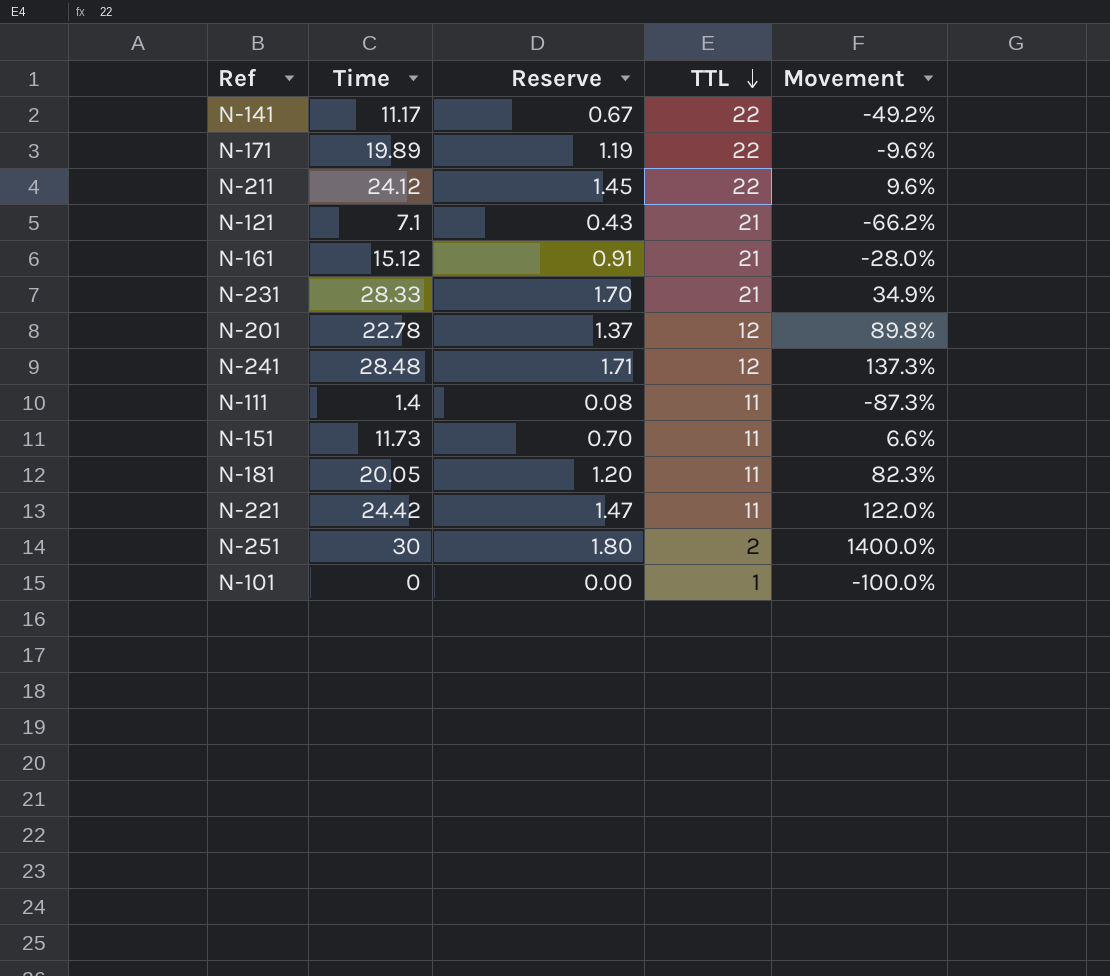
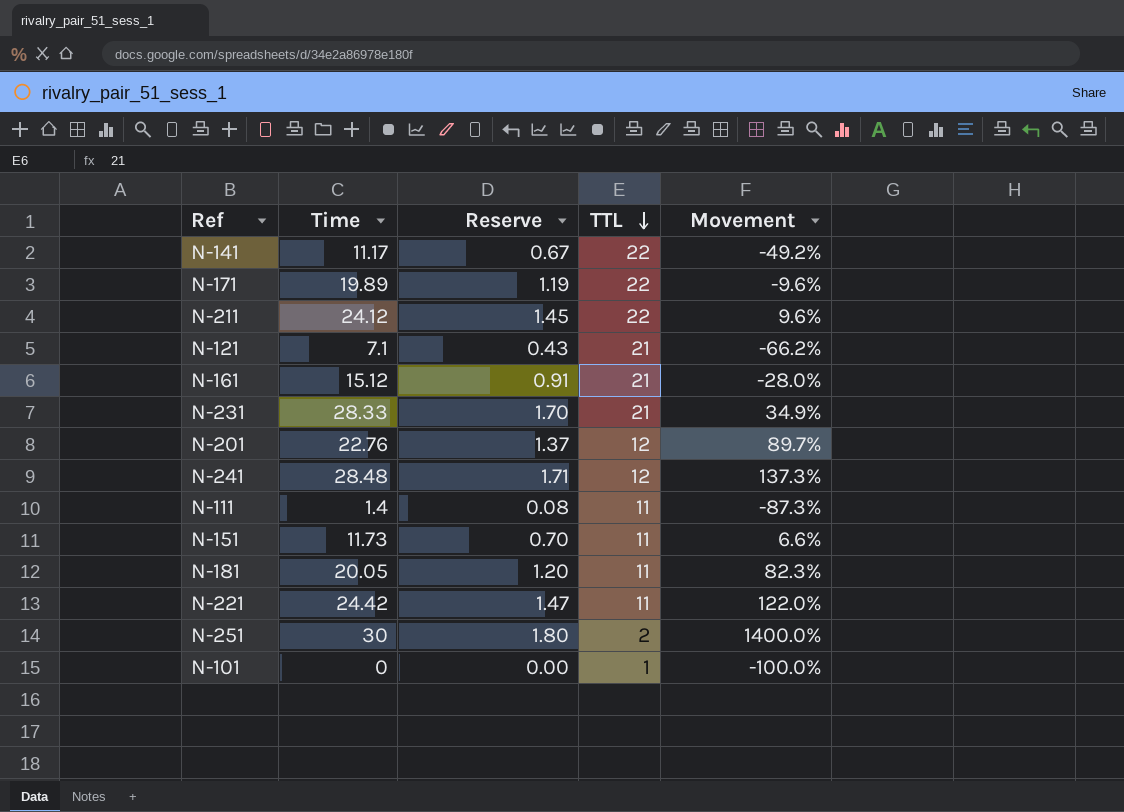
N-201 | Time: 22.78 -> 22.76
N-201 | Movement: 89.8% -> 89.7%

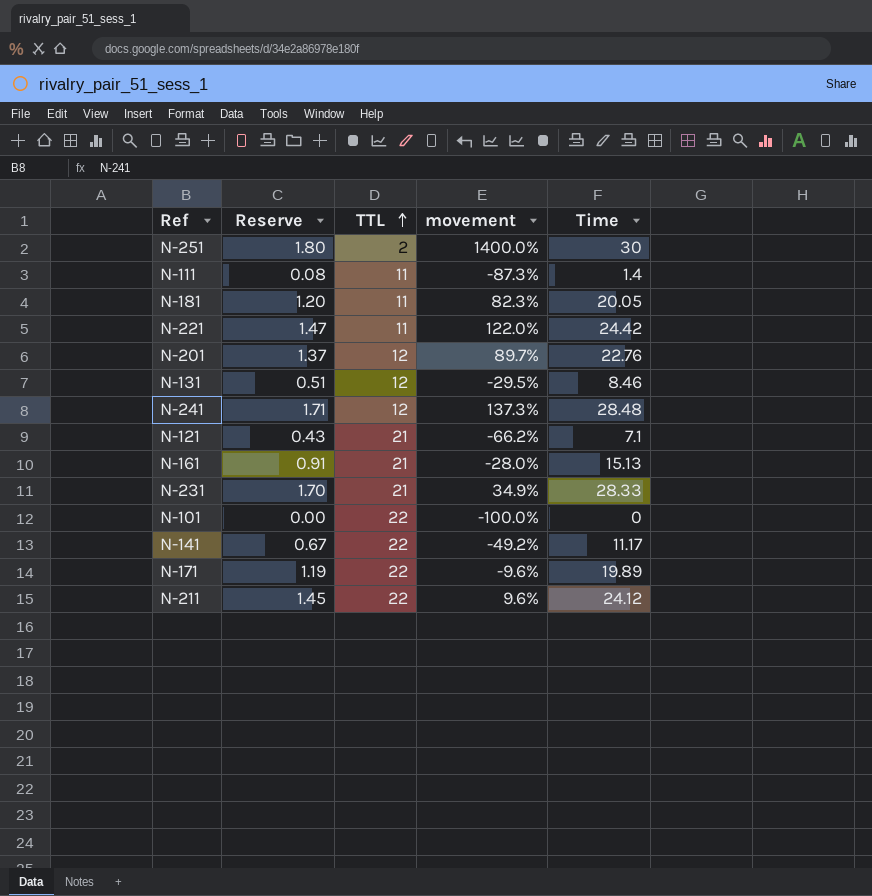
row order: TTL descending -> TTL ascending
column name: Movement -> movement
column Time | position: 2 -> 5
row N-151: 11.73 | 0.70 | 11 | 6.6% -> none
row N-131: none -> 0.51 | 12 | -29.5% | 8.46
N-161 | Time: 15.12 -> 15.13
N-101 | TTL: 1 -> 22

